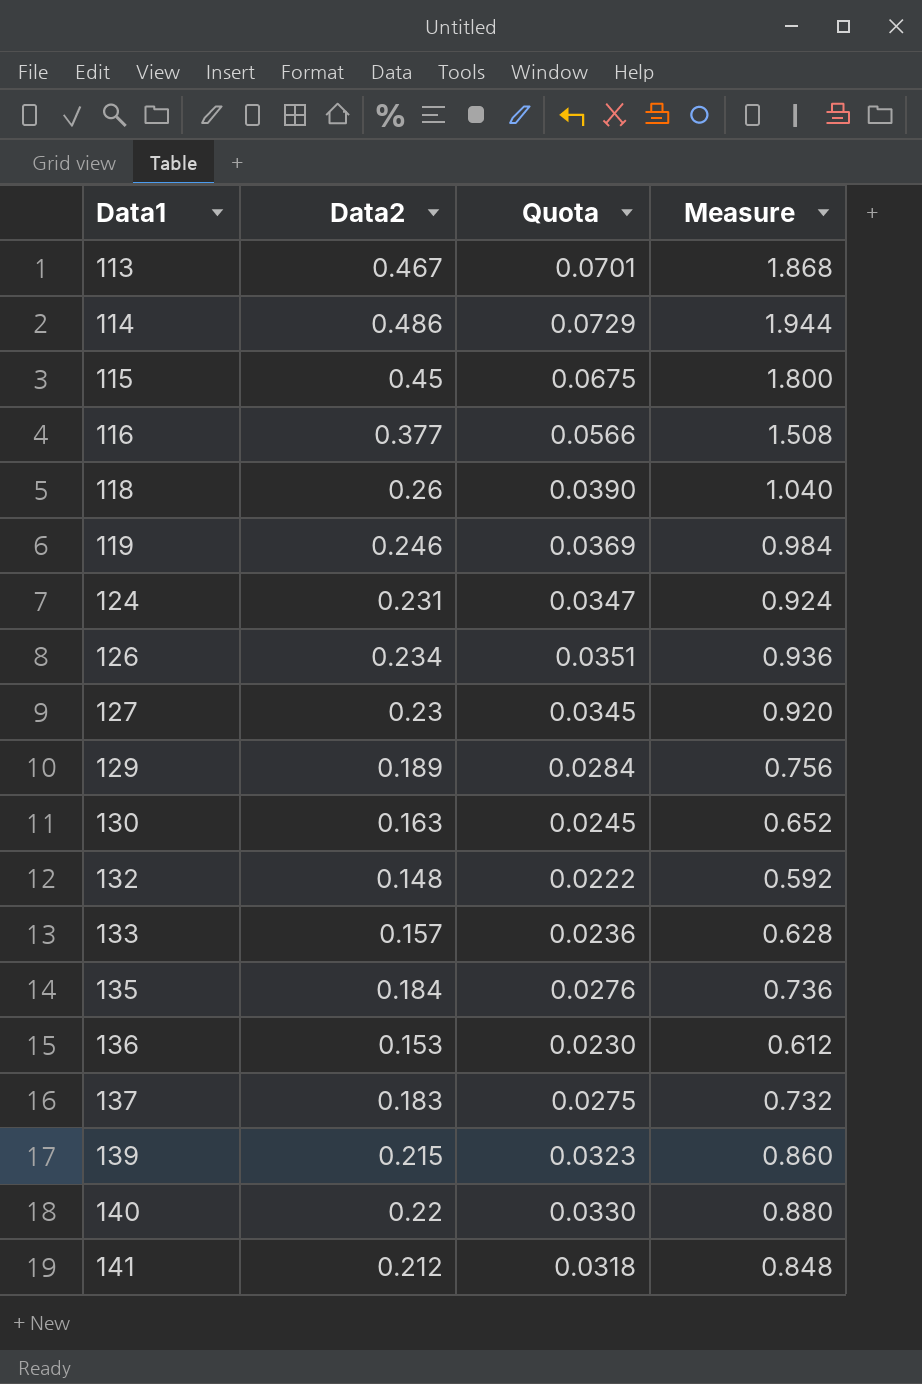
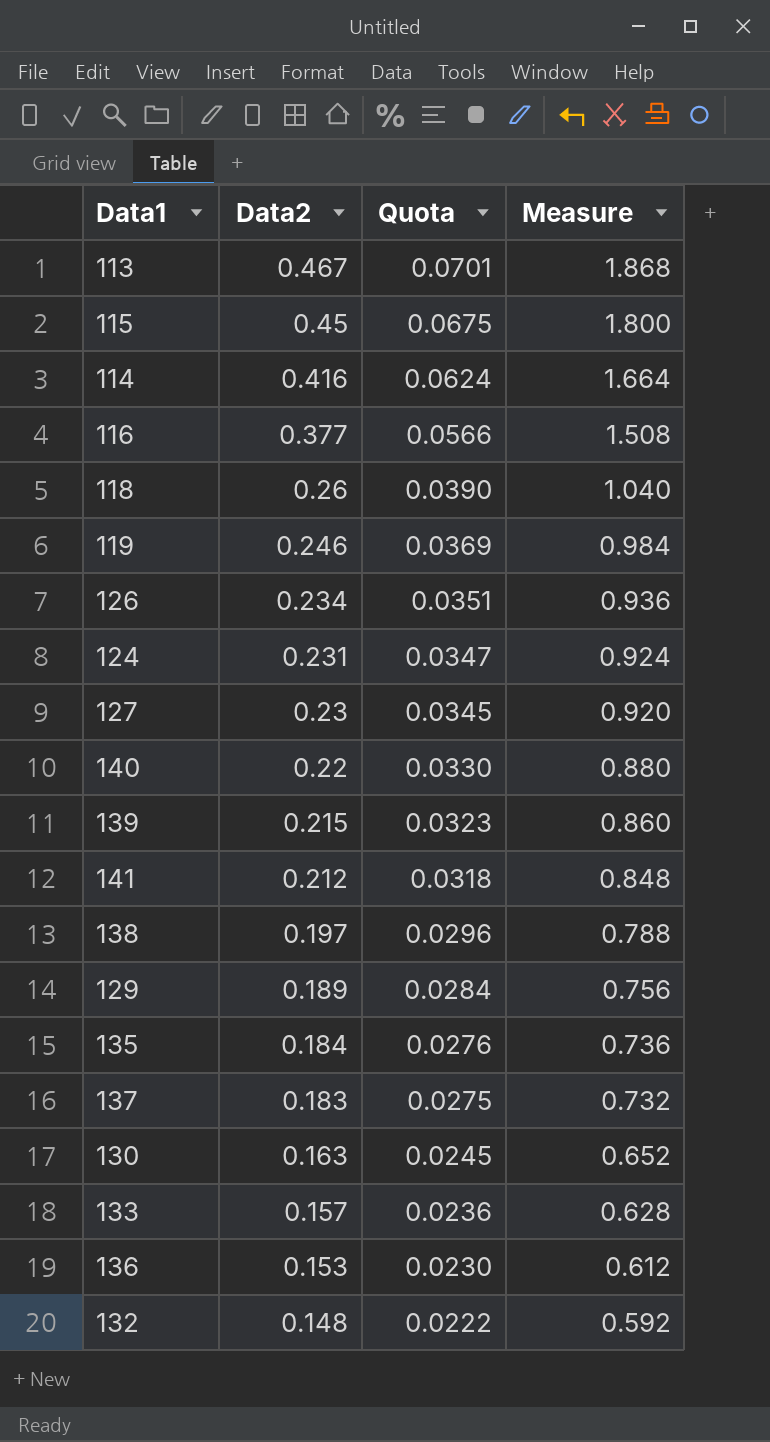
row order: Data1 ascending -> Data2 descending
114 | Data2: 0.486 -> 0.416
114 | Quota: 0.0729 -> 0.0624
114 | Measure: 1.944 -> 1.664
row 138: none -> 0.197 | 0.0296 | 0.788

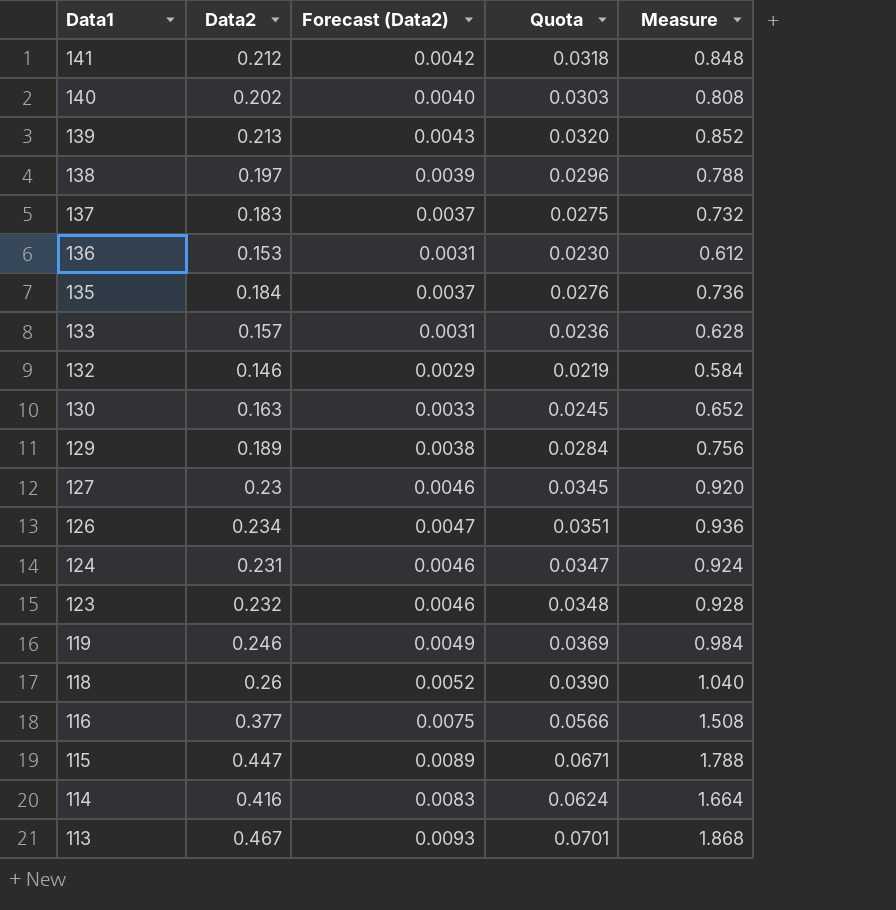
row order: Data2 descending -> Data1 descending
column Forecast (Data2) | formula: none -> [Data2] * 0.02
140 | Data2: 0.22 -> 0.202
140 | Quota: 0.0330 -> 0.0303
140 | Measure: 0.880 -> 0.808
139 | Data2: 0.215 -> 0.213
139 | Quota: 0.0323 -> 0.0320
139 | Measure: 0.860 -> 0.852
132 | Data2: 0.148 -> 0.146
132 | Quota: 0.0222 -> 0.0219
132 | Measure: 0.592 -> 0.584
row 123: none -> 0.232 | 0.0046 | 0.0348 | 0.928
115 | Data2: 0.45 -> 0.447
115 | Quota: 0.0675 -> 0.0671
115 | Measure: 1.800 -> 1.788

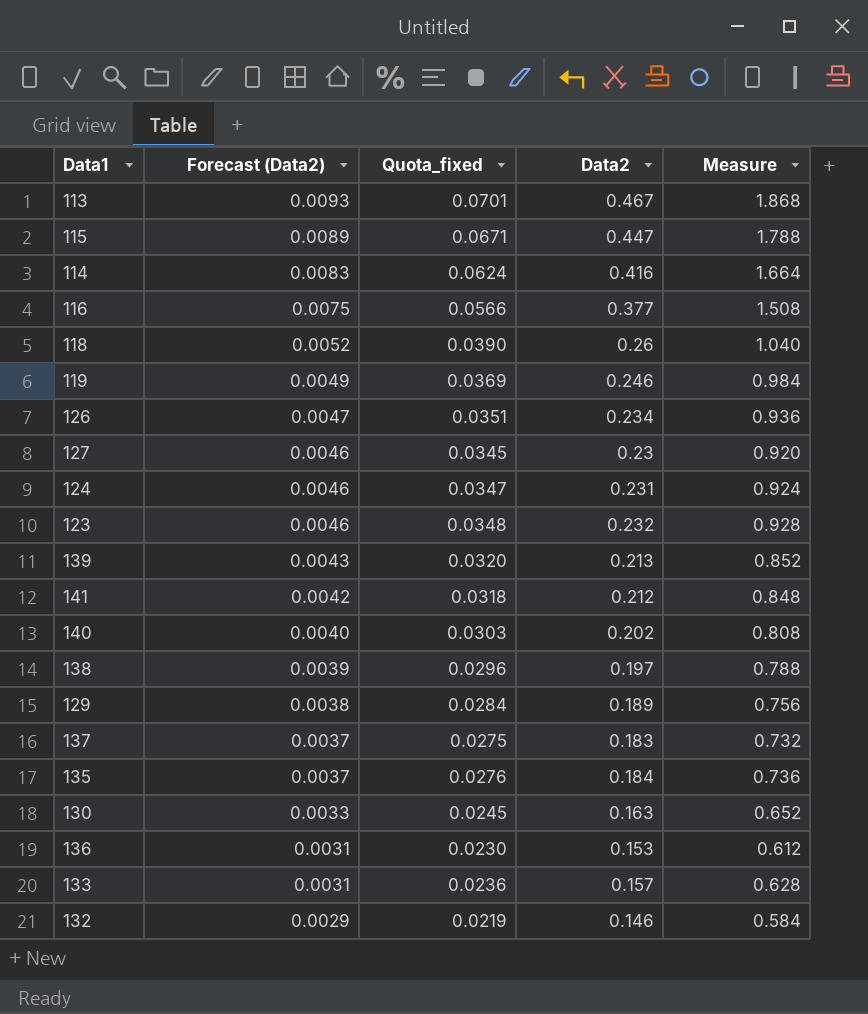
row order: Data1 descending -> Forecast (Data2) descending
column name: Quota -> Quota_fixed
column Data2 | position: 2 -> 4

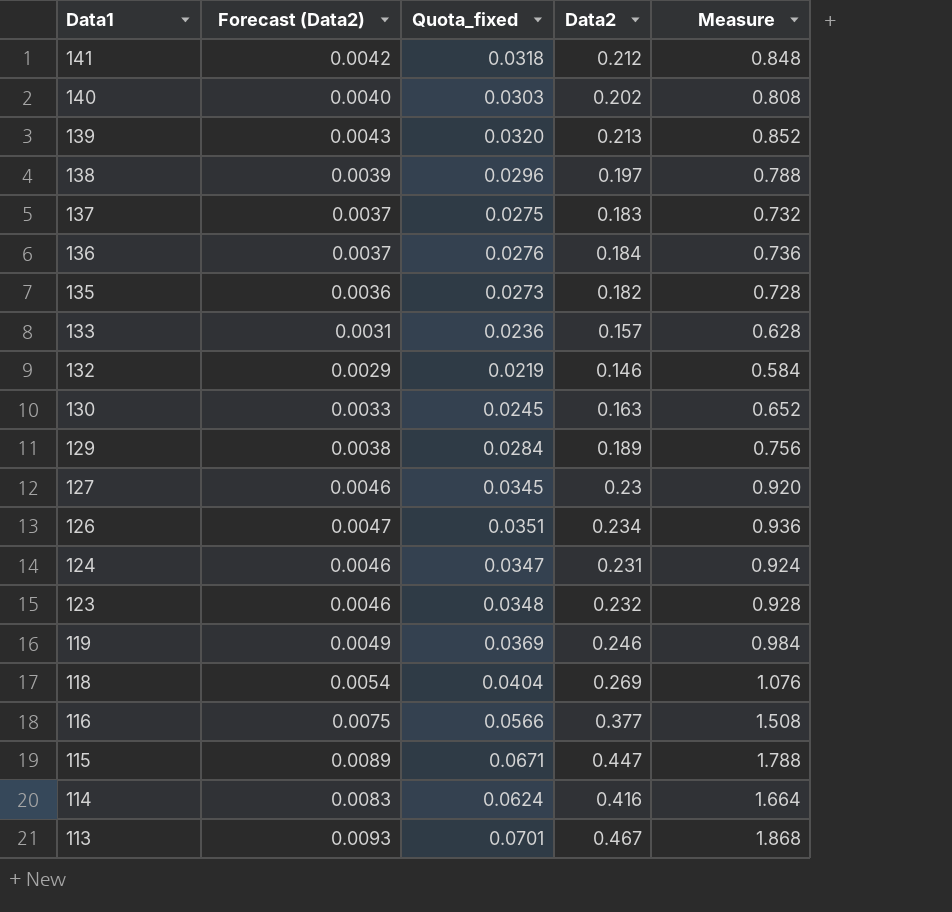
row order: Forecast (Data2) descending -> Data1 descending
136 | Forecast (Data2): 0.0031 -> 0.0037
136 | Quota_fixed: 0.0230 -> 0.0276
136 | Data2: 0.153 -> 0.184
136 | Measure: 0.612 -> 0.736
135 | Forecast (Data2): 0.0037 -> 0.0036
135 | Quota_fixed: 0.0276 -> 0.0273
135 | Data2: 0.184 -> 0.182
135 | Measure: 0.736 -> 0.728
118 | Forecast (Data2): 0.0052 -> 0.0054
118 | Quota_fixed: 0.0390 -> 0.0404
118 | Data2: 0.26 -> 0.269
118 | Measure: 1.040 -> 1.076

